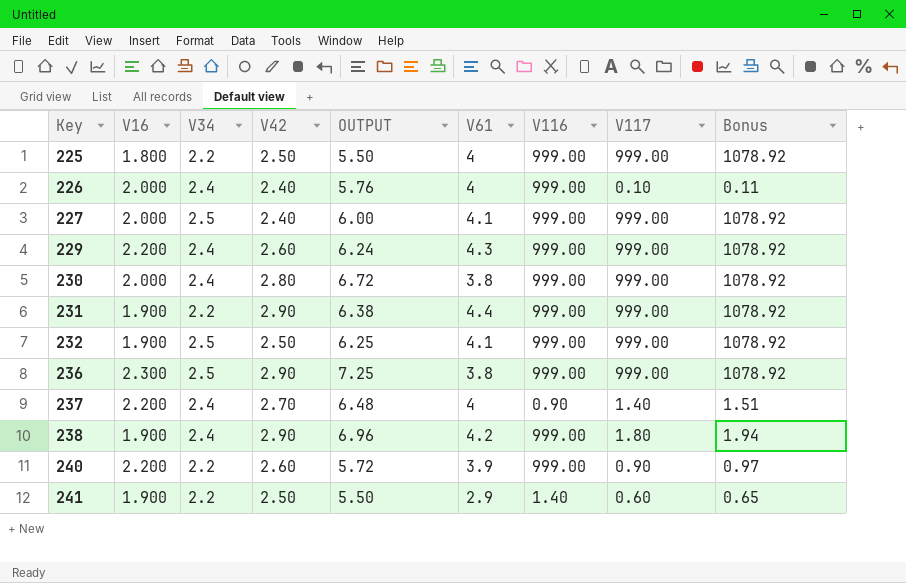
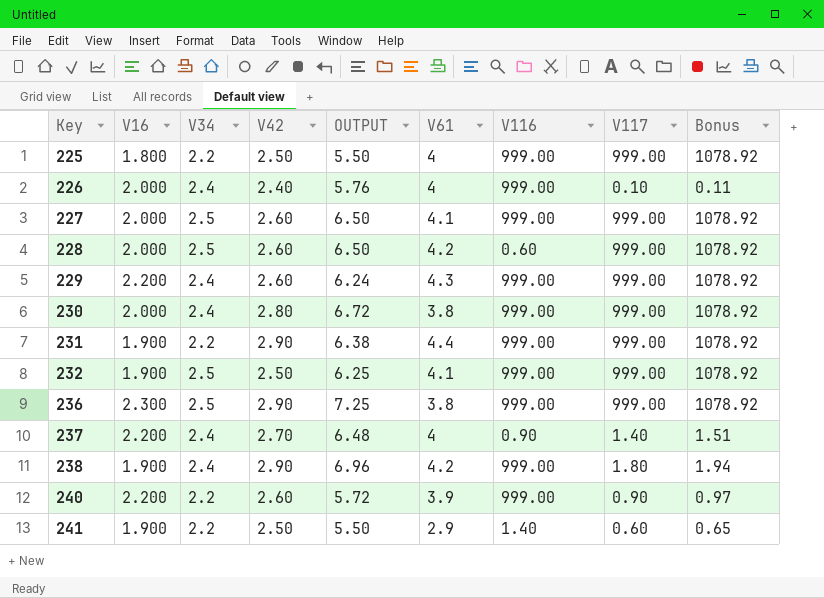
227 | V42: 2.40 -> 2.60
227 | OUTPUT: 6.00 -> 6.50
row 228: none -> 2.000 | 2.5 | 2.60 | 6.50 | 4.2 | 0.60 | 999.00 | 1078.92

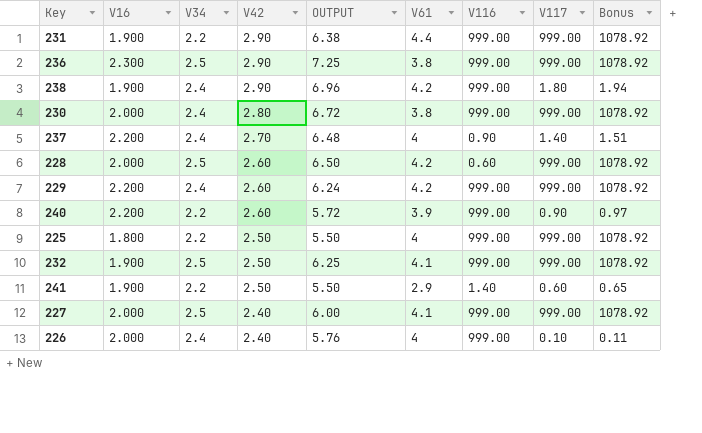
row order: Key ascending -> V42 descending
229 | V61: 4.3 -> 4.2
227 | V42: 2.60 -> 2.40
227 | OUTPUT: 6.50 -> 6.00

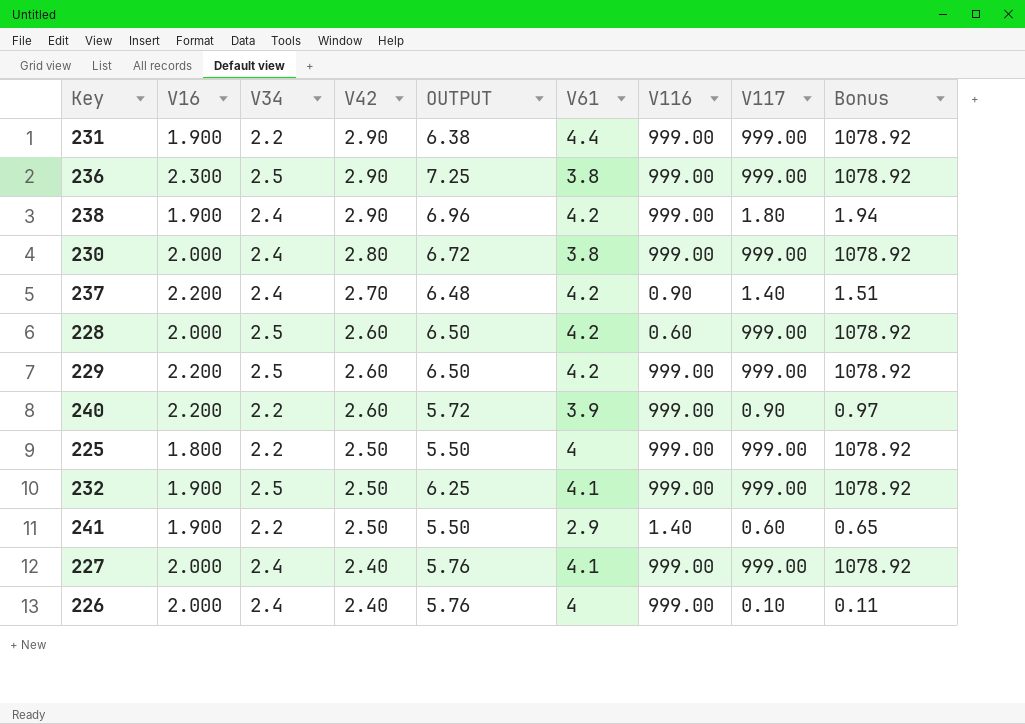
237 | V61: 4 -> 4.2
229 | V34: 2.4 -> 2.5
229 | OUTPUT: 6.24 -> 6.50
227 | V34: 2.5 -> 2.4
227 | OUTPUT: 6.00 -> 5.76

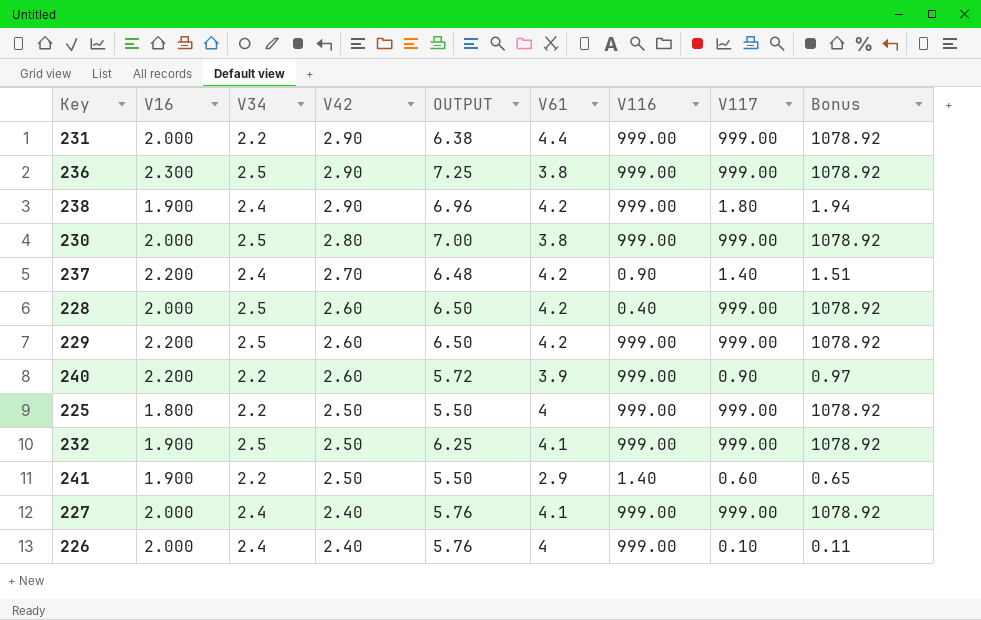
231 | V16: 1.900 -> 2.000
230 | V34: 2.4 -> 2.5
230 | OUTPUT: 6.72 -> 7.00
228 | V116: 0.60 -> 0.40

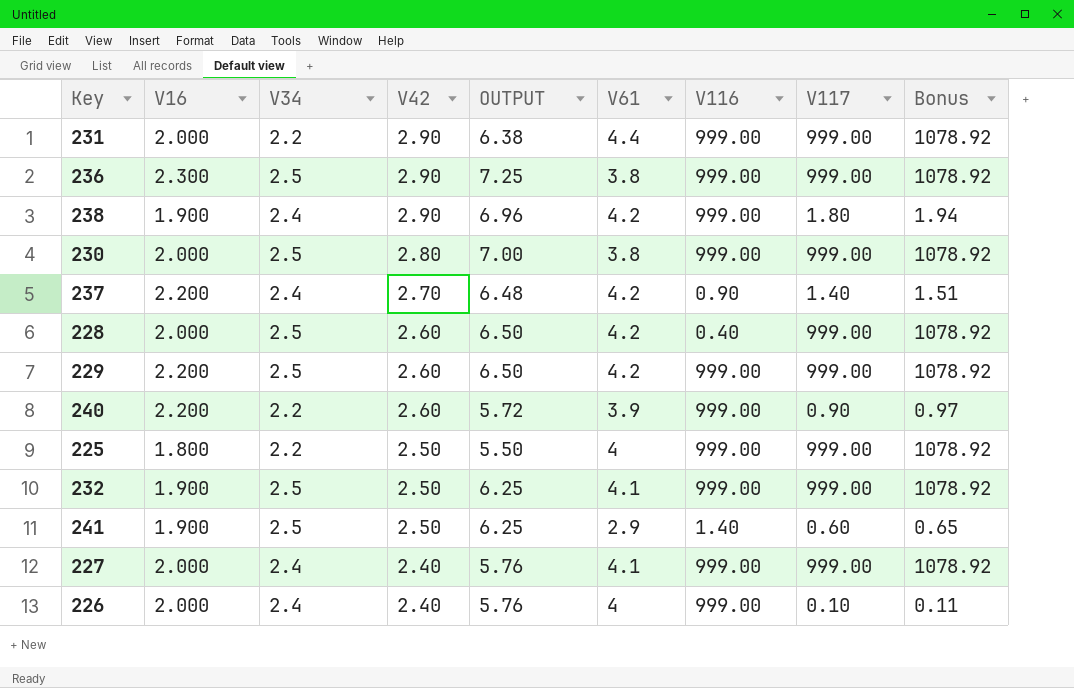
241 | V34: 2.2 -> 2.5
241 | OUTPUT: 5.50 -> 6.25

